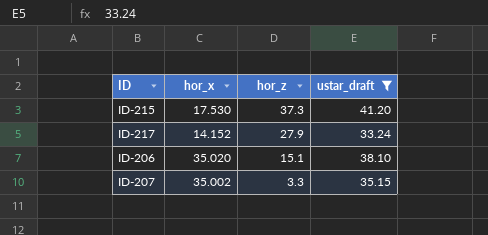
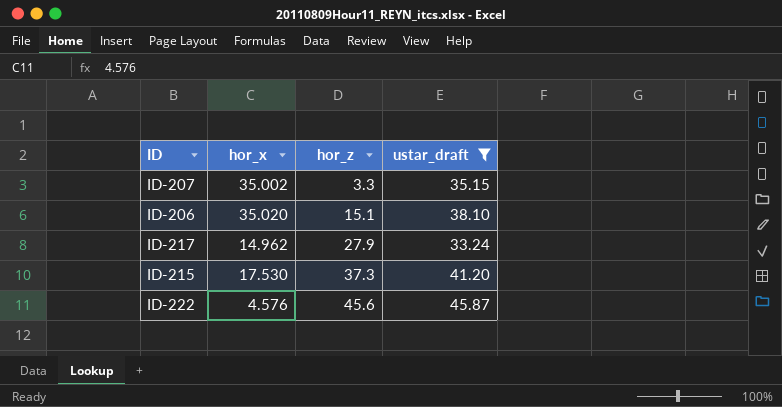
row order: hor_z descending -> hor_z ascending
ID-217 | hor_x: 14.152 -> 14.962
row ID-222: none -> 4.576 | 45.6 | 45.87

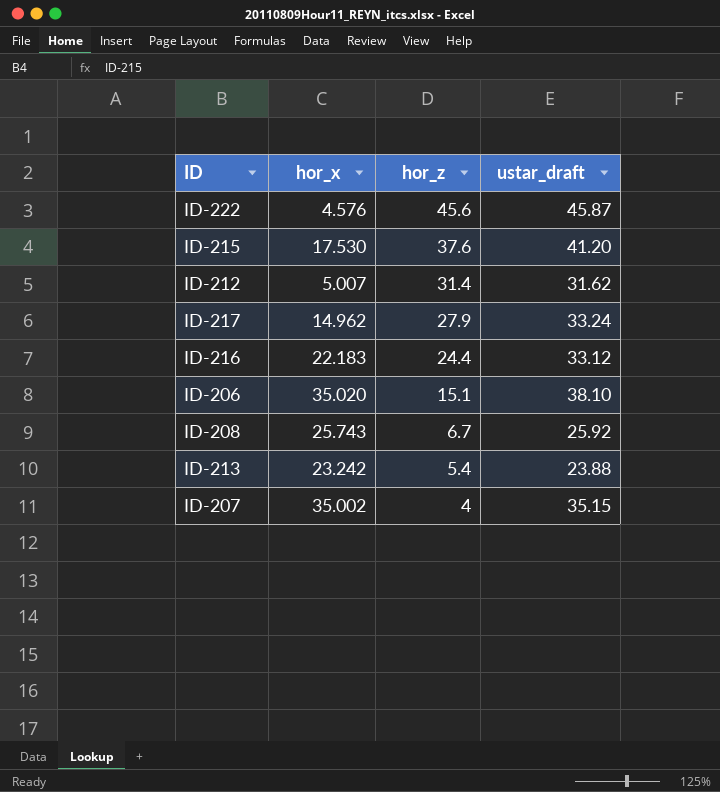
filter: ustar_draft >= 33.24 -> none
row order: hor_z ascending -> hor_z descending
ID-215 | hor_z: 37.3 -> 37.6
ID-207 | hor_z: 3.3 -> 4

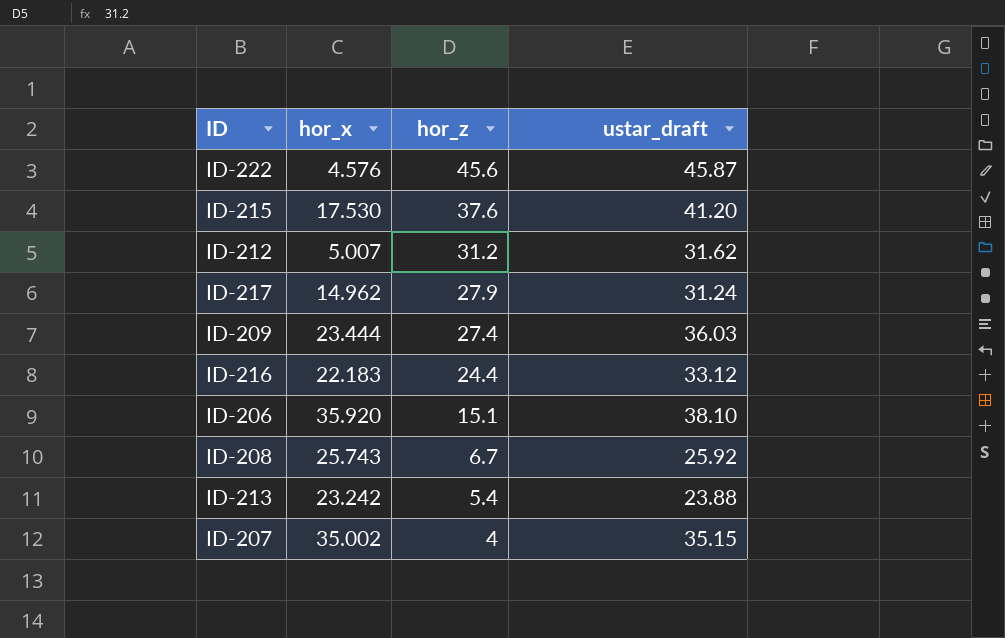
ID-212 | hor_z: 31.4 -> 31.2
ID-217 | ustar_draft: 33.24 -> 31.24
row ID-209: none -> 23.444 | 27.4 | 36.03
ID-206 | hor_x: 35.020 -> 35.920

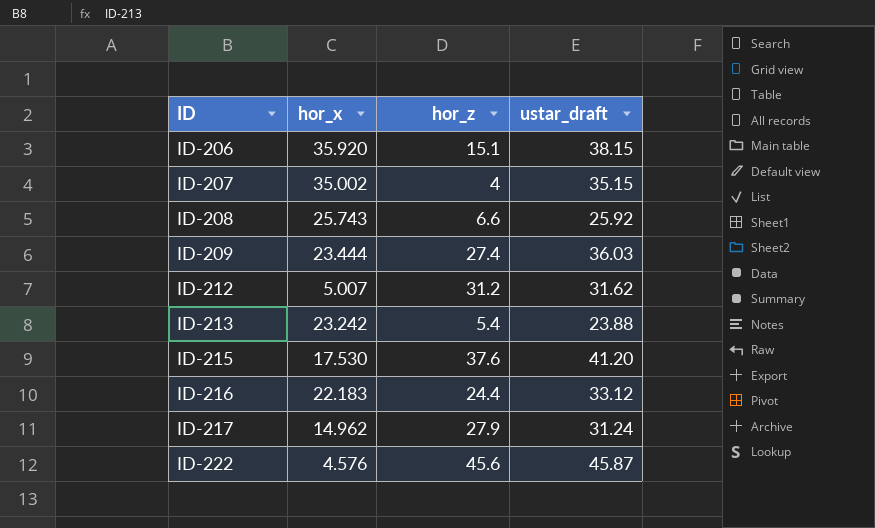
row order: hor_z descending -> ID ascending
ID-206 | ustar_draft: 38.10 -> 38.15
ID-208 | hor_z: 6.7 -> 6.6

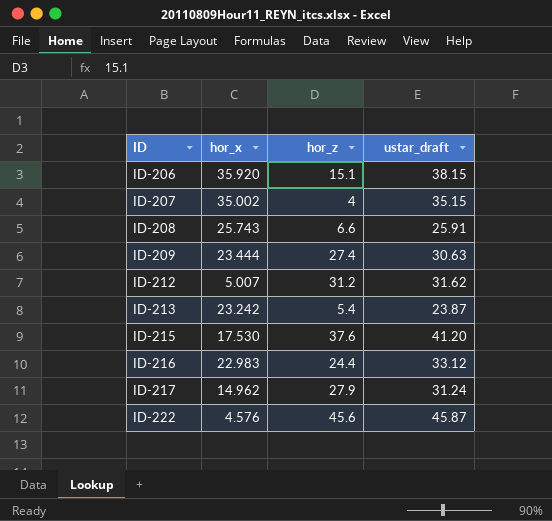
ID-208 | ustar_draft: 25.92 -> 25.91
ID-209 | ustar_draft: 36.03 -> 30.63
ID-213 | ustar_draft: 23.88 -> 23.87
ID-216 | hor_x: 22.183 -> 22.983

